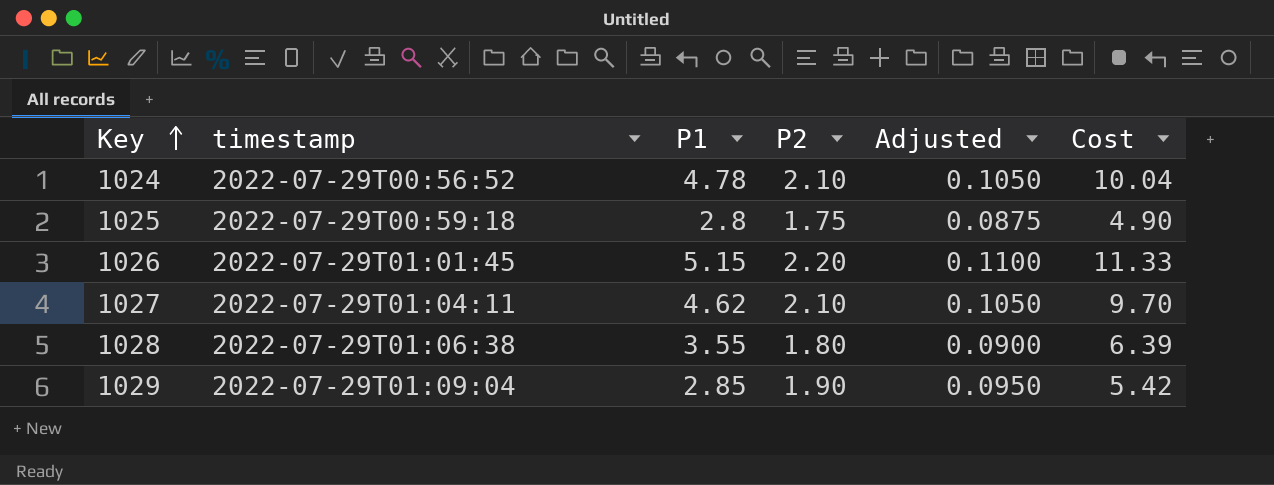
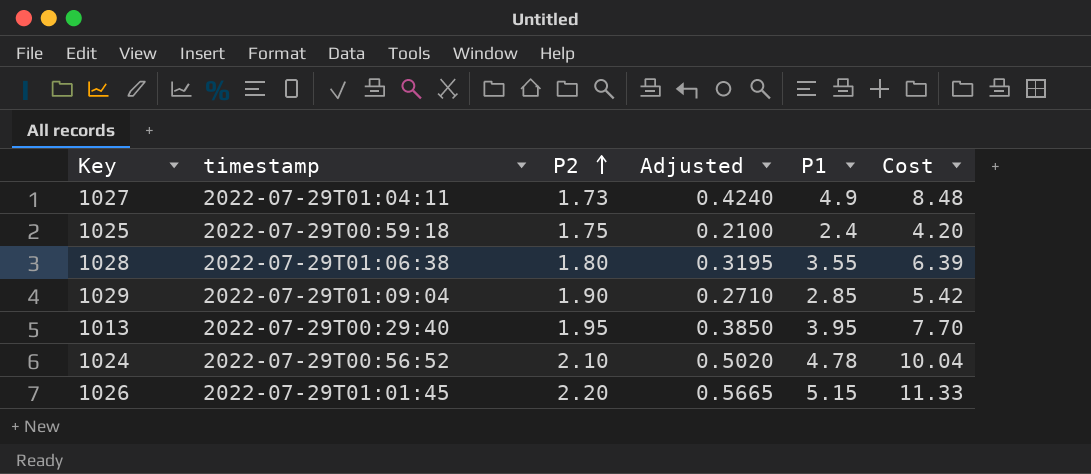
row order: Key ascending -> P2 ascending
column Adjusted | formula: [P2] * 0.05 -> [Cost] * 0.05
column P1 | position: 3 -> 5
1027 | P2: 2.10 -> 1.73
1027 | P1: 4.62 -> 4.9
1027 | Cost: 9.70 -> 8.48
1025 | P1: 2.8 -> 2.4
1025 | Cost: 4.90 -> 4.20
row 1013: none -> 2022-07-29T00:29:40 | 1.95 | 0.3850 | 3.95 | 7.70

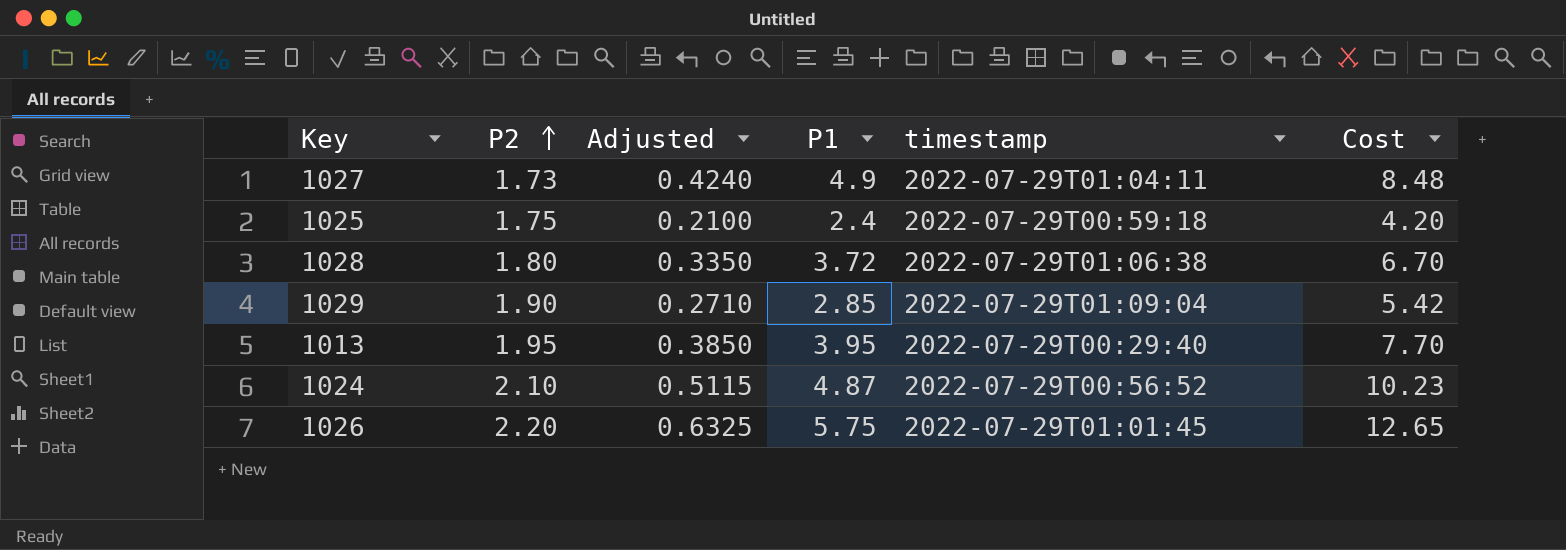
column timestamp | position: 2 -> 5
1028 | Adjusted: 0.3195 -> 0.3350
1028 | P1: 3.55 -> 3.72
1028 | Cost: 6.39 -> 6.70
1024 | Adjusted: 0.5020 -> 0.5115
1024 | P1: 4.78 -> 4.87
1024 | Cost: 10.04 -> 10.23
1026 | Adjusted: 0.5665 -> 0.6325
1026 | P1: 5.15 -> 5.75
1026 | Cost: 11.33 -> 12.65

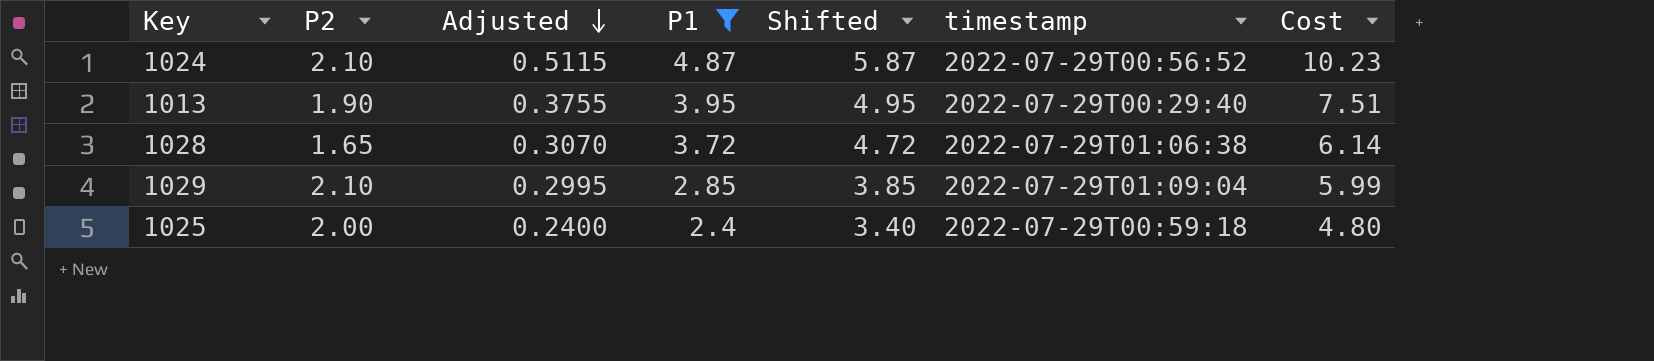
filter: none -> P1 <= 4.87
row order: P2 ascending -> Adjusted descending
column Shifted | formula: none -> [P1] + 1
1013 | P2: 1.95 -> 1.90
1013 | Adjusted: 0.3850 -> 0.3755
1013 | Cost: 7.70 -> 7.51
1028 | P2: 1.80 -> 1.65
1028 | Adjusted: 0.3350 -> 0.3070
1028 | Cost: 6.70 -> 6.14
1029 | P2: 1.90 -> 2.10
1029 | Adjusted: 0.2710 -> 0.2995
1029 | Cost: 5.42 -> 5.99
1025 | P2: 1.75 -> 2.00
1025 | Adjusted: 0.2100 -> 0.2400
1025 | Cost: 4.20 -> 4.80

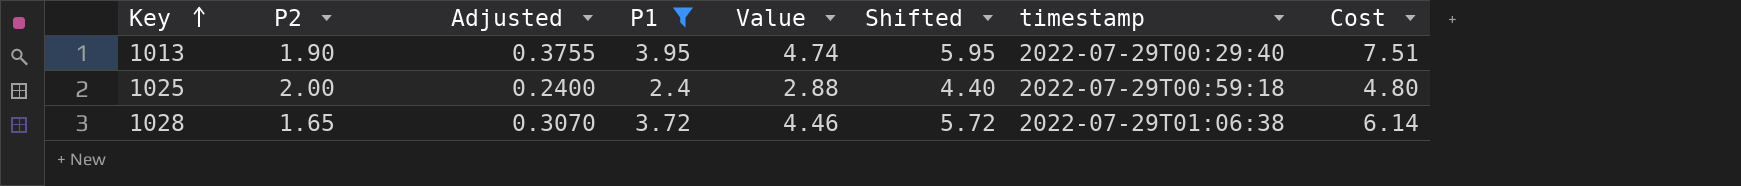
row order: Adjusted descending -> Key ascending
column Value | formula: none -> [P1] * 1.2
column Shifted | formula: [P1] + 1 -> [P1] + 2
row 1024: 2.10 | 0.5115 | 4.87 | 5.87 | 2022-07-29T00:56:52 | 10.23 -> none
row 1029: 2.10 | 0.2995 | 2.85 | 3.85 | 2022-07-29T01:09:04 | 5.99 -> none

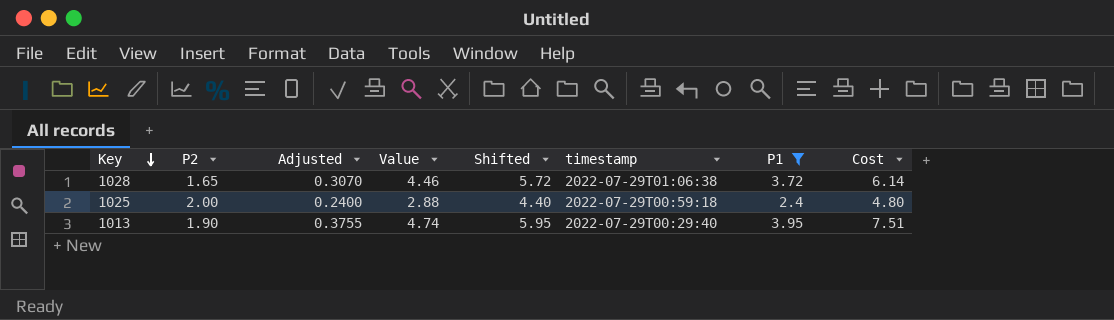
row order: Key ascending -> Key descending
column P1 | position: 4 -> 7

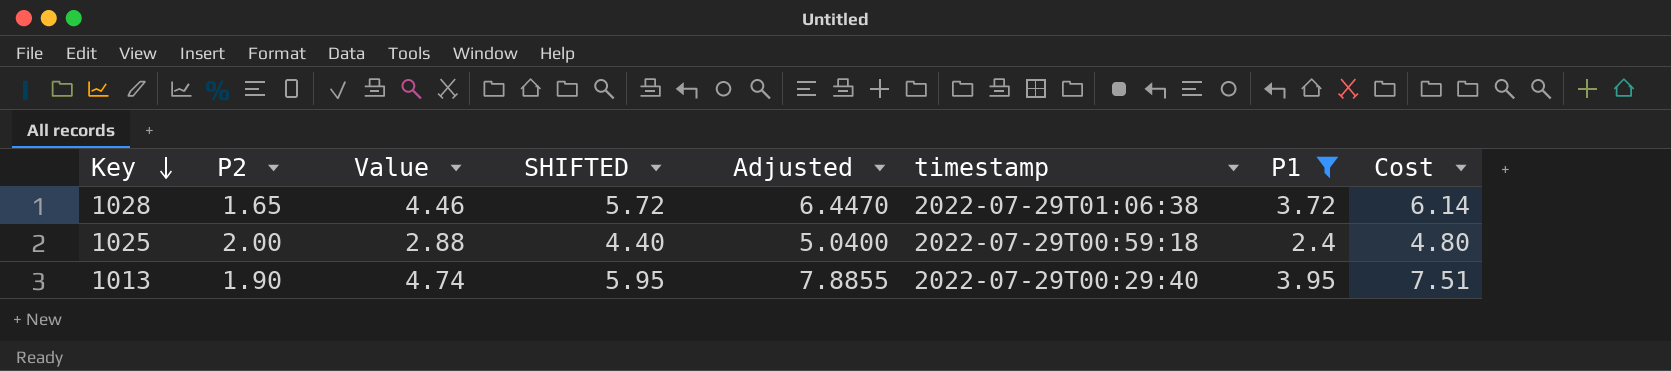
column name: Shifted -> SHIFTED
column Adjusted | formula: [Cost] * 0.05 -> [Cost] * 1.05
column Adjusted | position: 3 -> 5

